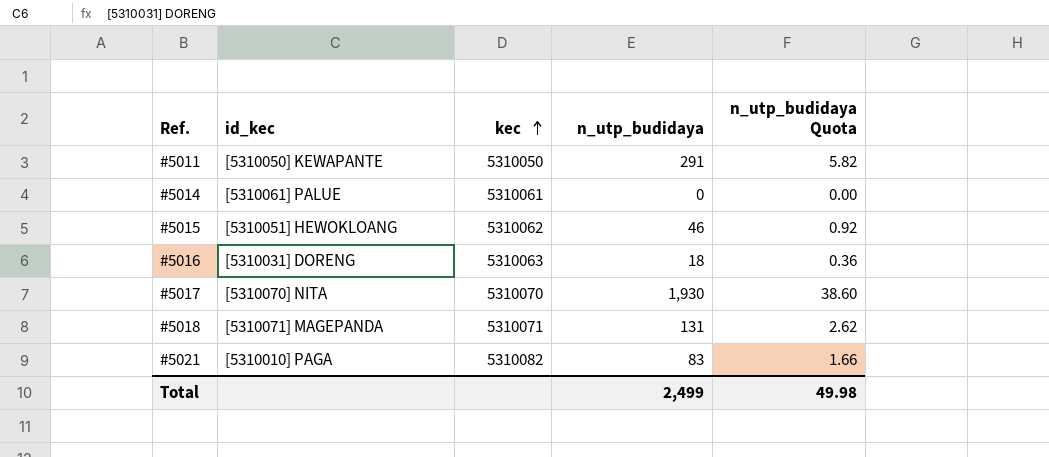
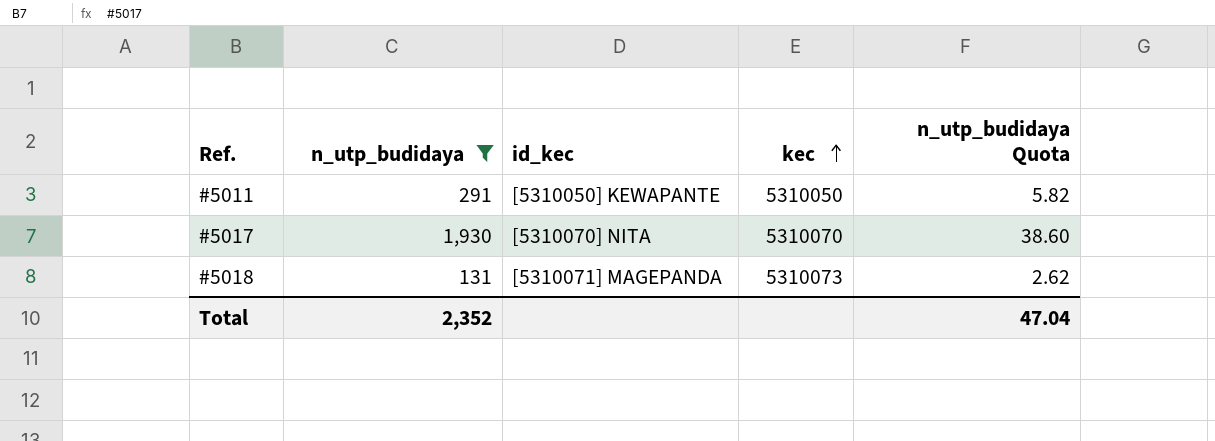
filter: none -> n_utp_budidaya >= 131
column n_utp_budidaya | position: 4 -> 2
#5018 | kec: 5310071 -> 5310073
Total | n_utp_budidaya: 2,499 -> 2,352
Total | n_utp_budidaya Quota: 49.98 -> 47.04

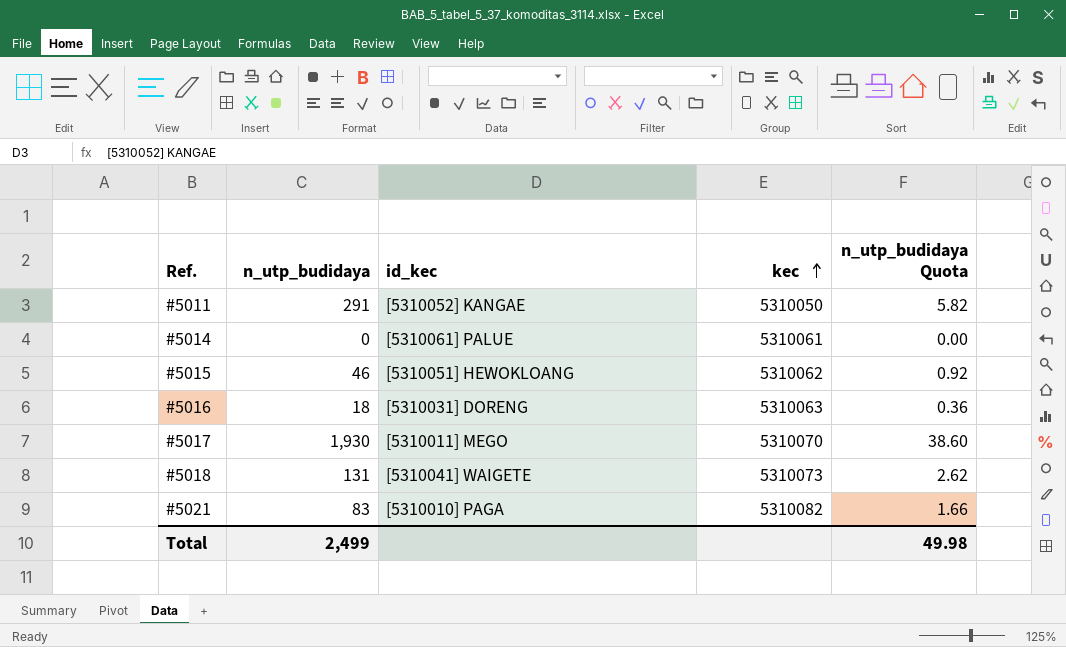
filter: n_utp_budidaya >= 131 -> none
#5011 | id_kec: [5310050] KEWAPANTE -> [5310052] KANGAE
#5017 | id_kec: [5310070] NITA -> [5310011] MEGO
#5018 | id_kec: [5310071] MAGEPANDA -> [5310041] WAIGETE
Total | n_utp_budidaya: 2,352 -> 2,499
Total | n_utp_budidaya Quota: 47.04 -> 49.98

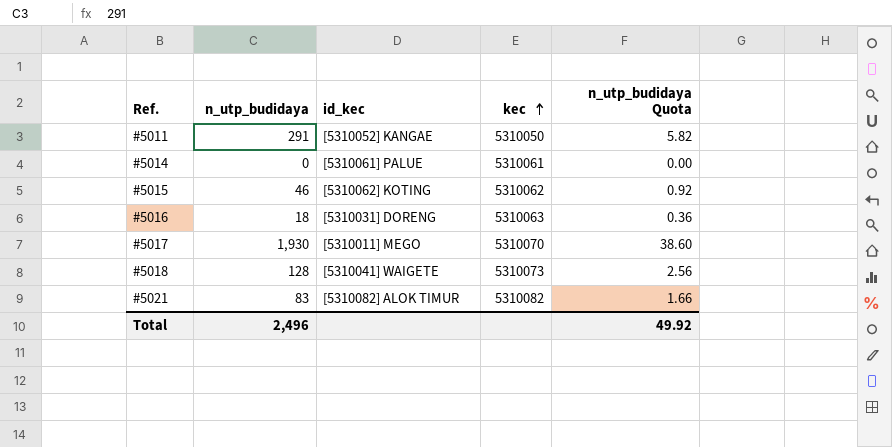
#5015 | id_kec: [5310051] HEWOKLOANG -> [5310062] KOTING
#5018 | n_utp_budidaya: 131 -> 128
#5018 | n_utp_budidaya Quota: 2.62 -> 2.56
#5021 | id_kec: [5310010] PAGA -> [5310082] ALOK TIMUR
Total | n_utp_budidaya: 2,499 -> 2,496
Total | n_utp_budidaya Quota: 49.98 -> 49.92

